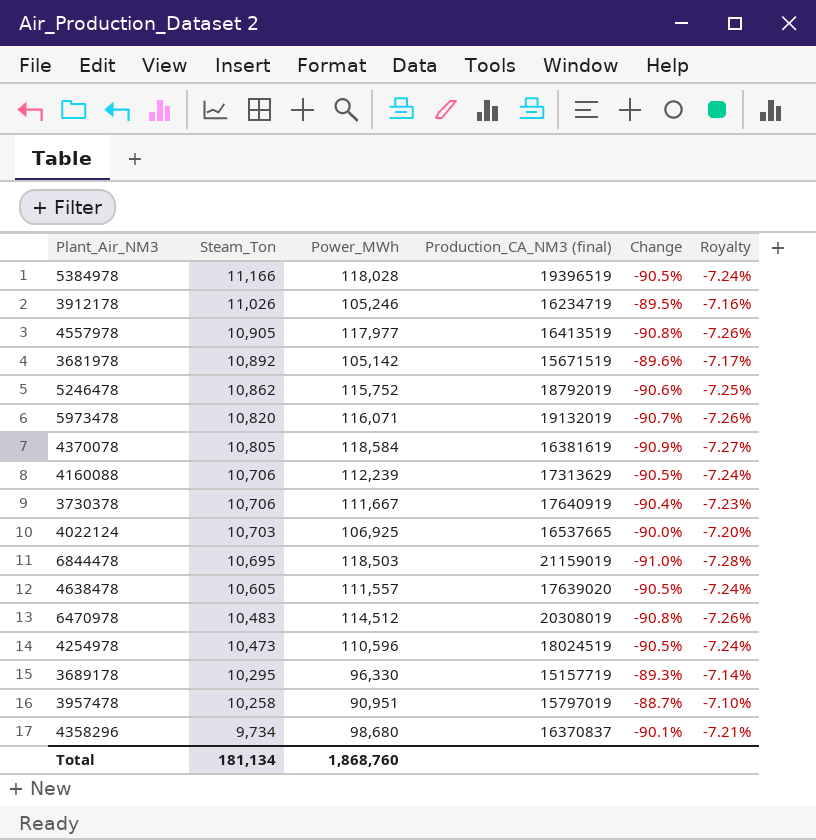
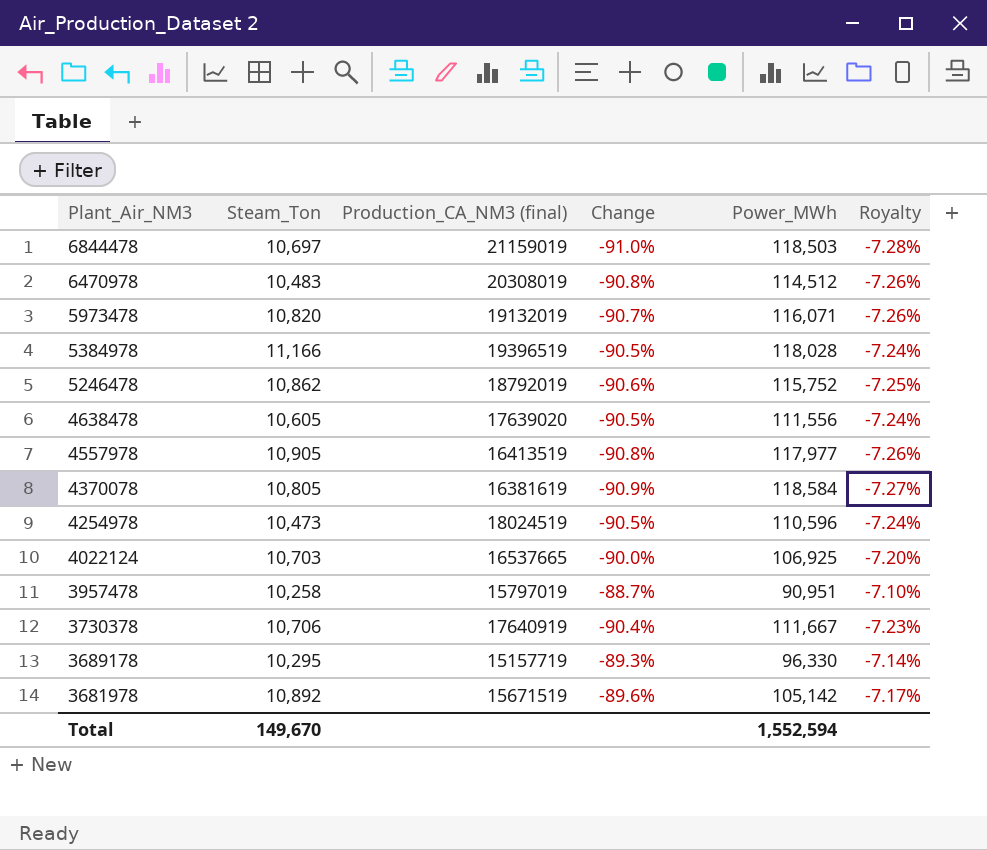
row order: Steam_Ton descending -> Plant_Air_NM3 descending
column Power_MWh | position: 3 -> 5
row 3912178: 11,026 | 105,246 | 16234719 | -89.5% | -7.16% -> none
row 4160088: 10,706 | 112,239 | 17313629 | -90.5% | -7.24% -> none
row 4358296: 9,734 | 98,680 | 16370837 | -90.1% | -7.21% -> none
6844478 | Steam_Ton: 10,695 -> 10,697
4638478 | Power_MWh: 111,557 -> 111,556
Total | Steam_Ton: 181,134 -> 149,670
Total | Power_MWh: 1,868,760 -> 1,552,594

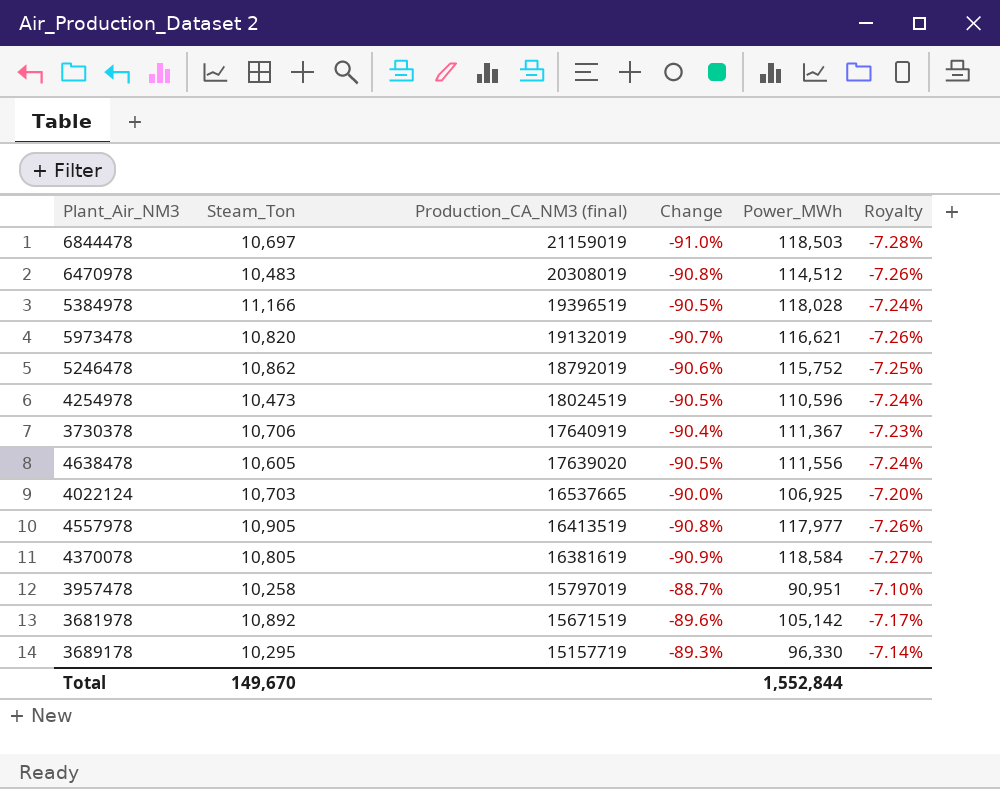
row order: Plant_Air_NM3 descending -> Production_CA_NM3 (final) descending
5973478 | Power_MWh: 116,071 -> 116,621
3730378 | Power_MWh: 111,667 -> 111,367
Total | Power_MWh: 1,552,594 -> 1,552,844

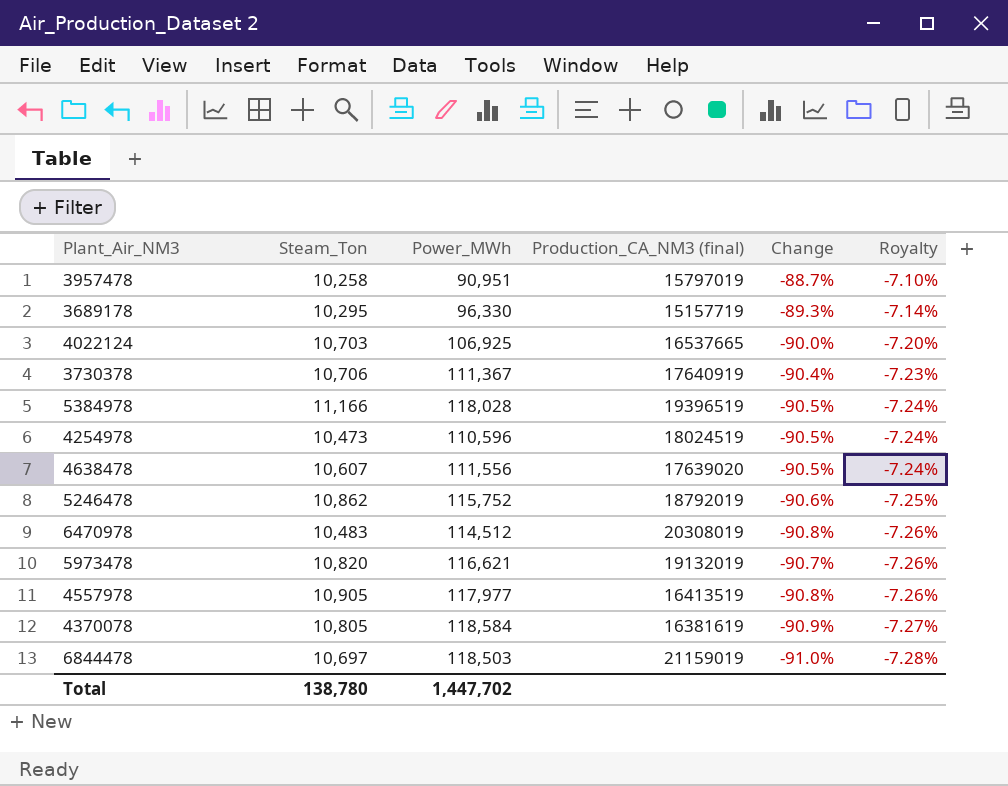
row order: Production_CA_NM3 (final) descending -> Royalty descending
column Power_MWh | position: 5 -> 3
row 3681978: 10,892 | 15671519 | -89.6% | 105,142 | -7.17% -> none
4638478 | Steam_Ton: 10,605 -> 10,607
Total | Steam_Ton: 149,670 -> 138,780
Total | Power_MWh: 1,552,844 -> 1,447,702

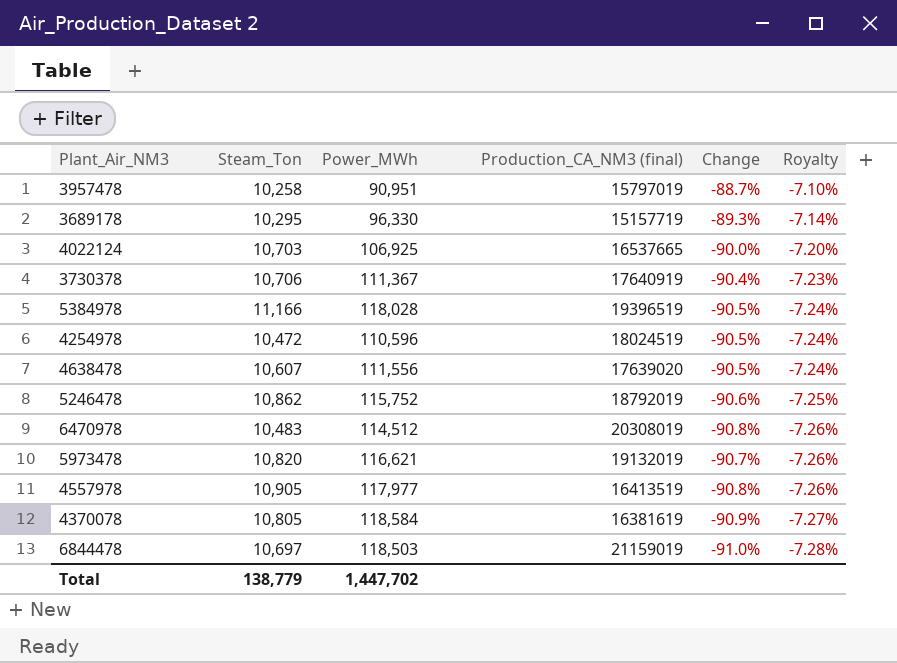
4254978 | Steam_Ton: 10,473 -> 10,472
Total | Steam_Ton: 138,780 -> 138,779

